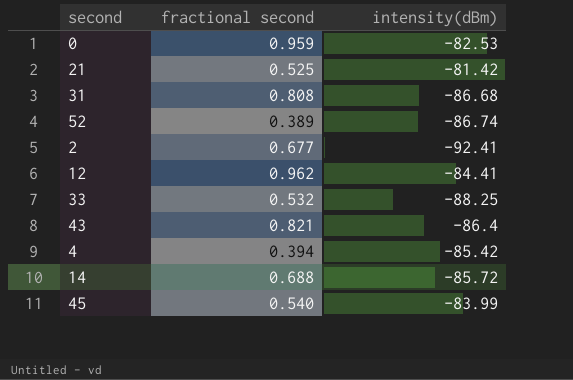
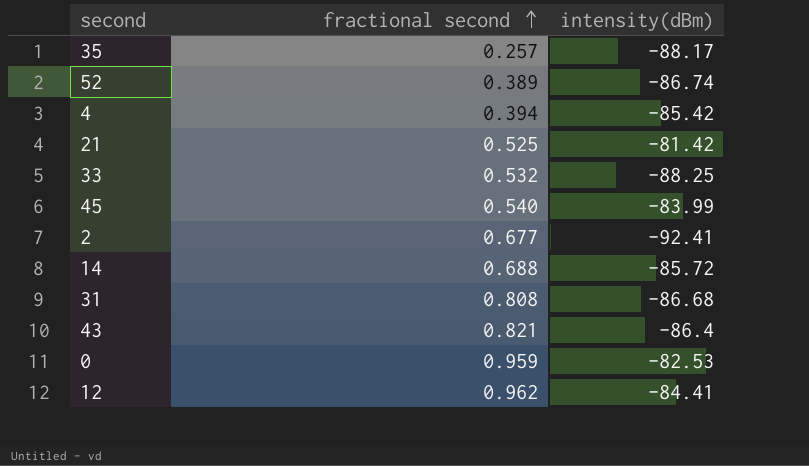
row order: none -> fractional second ascending
row 35: none -> 0.257 | -88.17

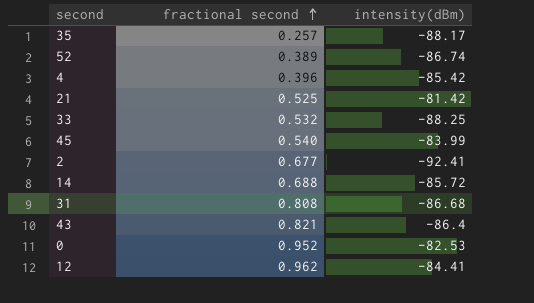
4 | fractional second: 0.394 -> 0.396
0 | fractional second: 0.959 -> 0.952

